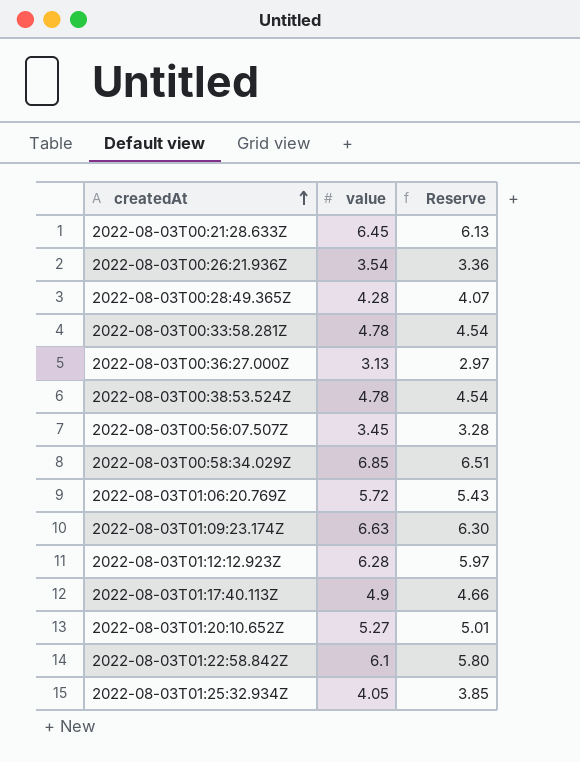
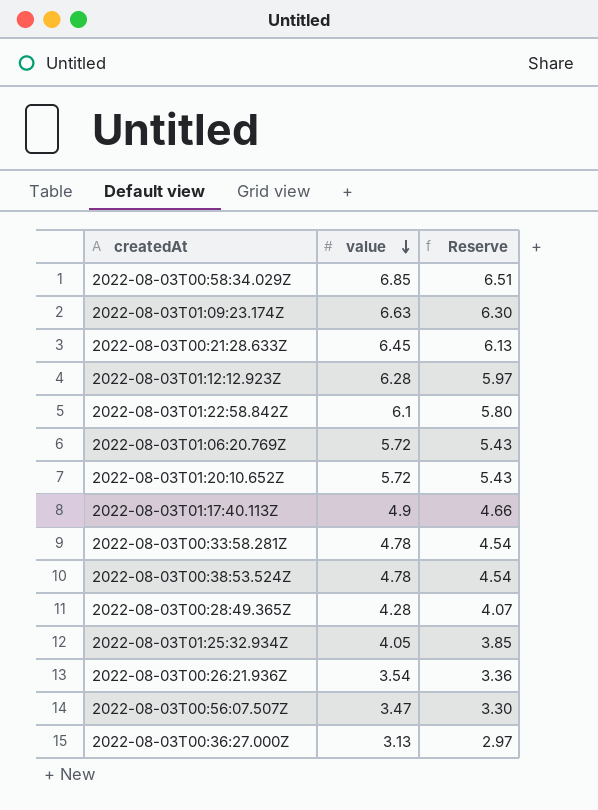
row order: createdAt ascending -> value descending
2022-08-03T01:20:10.652Z | value: 5.27 -> 5.72
2022-08-03T01:20:10.652Z | Reserve: 5.01 -> 5.43
2022-08-03T00:56:07.507Z | value: 3.45 -> 3.47
2022-08-03T00:56:07.507Z | Reserve: 3.28 -> 3.30

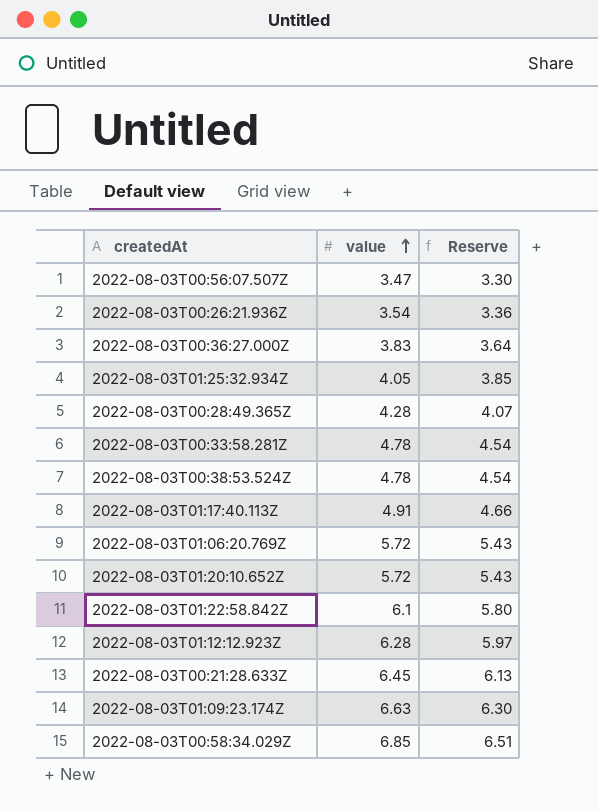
row order: value descending -> value ascending
2022-08-03T00:36:27.000Z | value: 3.13 -> 3.83
2022-08-03T00:36:27.000Z | Reserve: 2.97 -> 3.64
2022-08-03T01:17:40.113Z | value: 4.9 -> 4.91

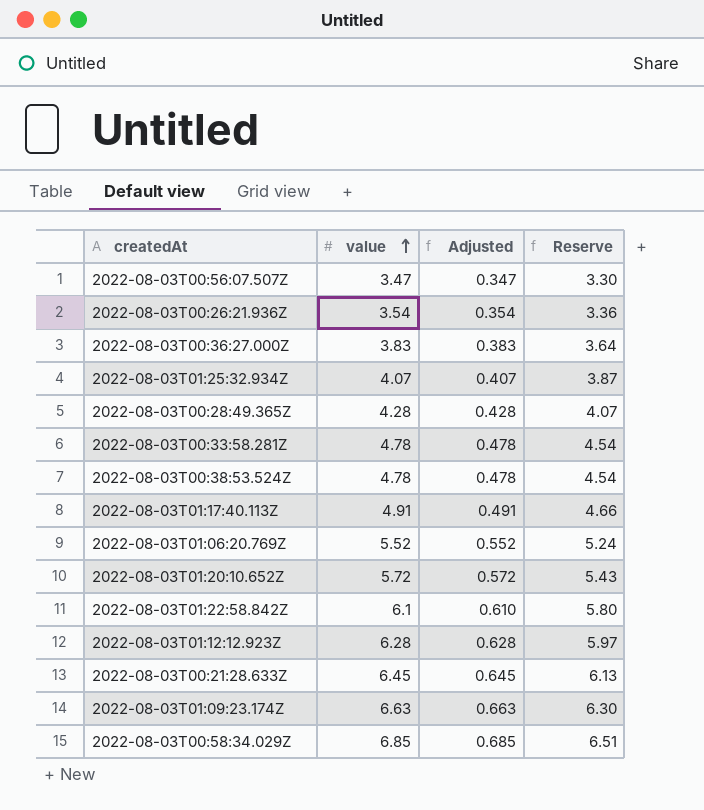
column Adjusted | formula: none -> [value] * 0.1
2022-08-03T01:25:32.934Z | value: 4.05 -> 4.07
2022-08-03T01:25:32.934Z | Reserve: 3.85 -> 3.87
2022-08-03T01:06:20.769Z | value: 5.72 -> 5.52
2022-08-03T01:06:20.769Z | Reserve: 5.43 -> 5.24

